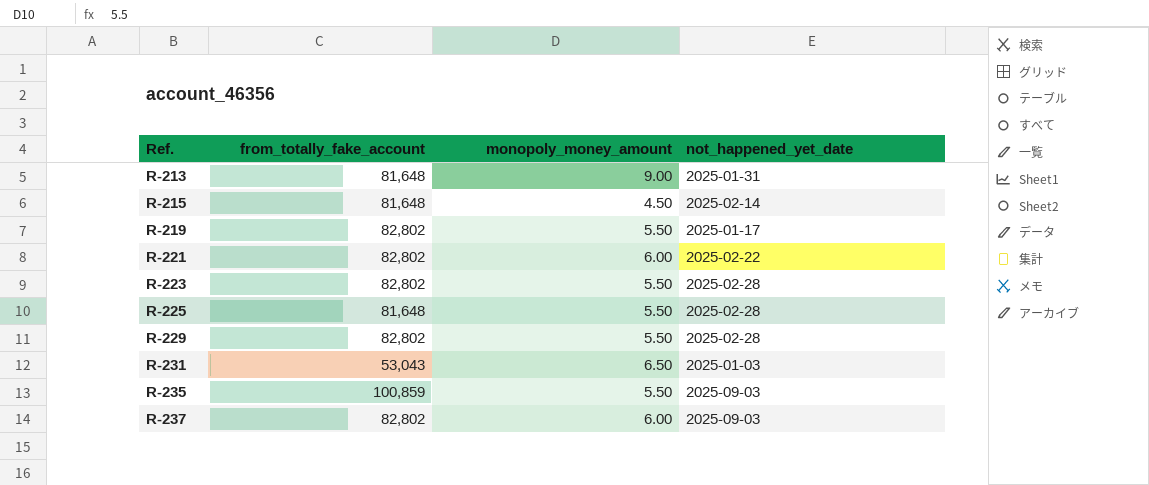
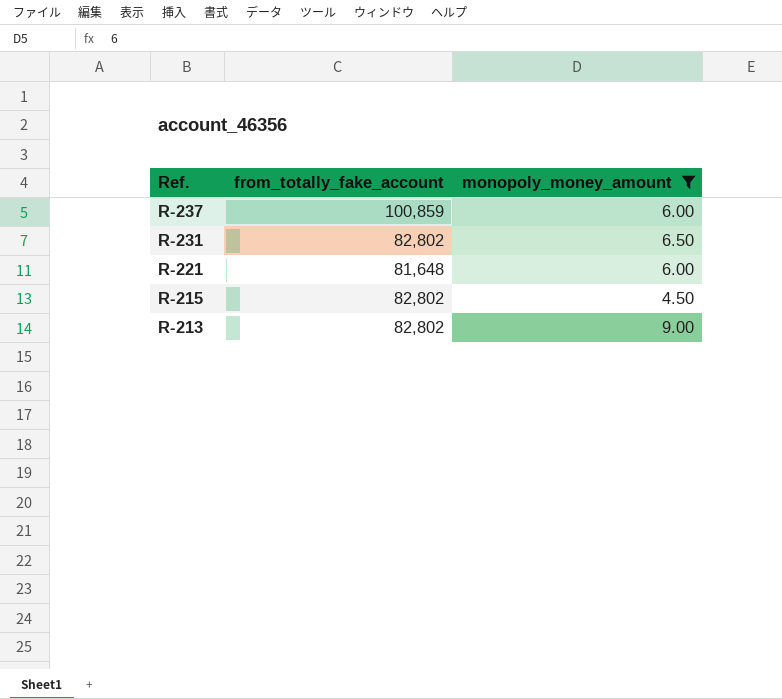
filter: none -> monopoly_money_amount != 5.50
row order: Ref. ascending -> Ref. descending
column not_happened_yet_date | position: 4 -> none
R-237 | from_totally_fake_account: 82,802 -> 100,859
R-231 | from_totally_fake_account: 53,043 -> 82,802
R-221 | from_totally_fake_account: 82,802 -> 81,648
R-215 | from_totally_fake_account: 81,648 -> 82,802
R-213 | from_totally_fake_account: 81,648 -> 82,802

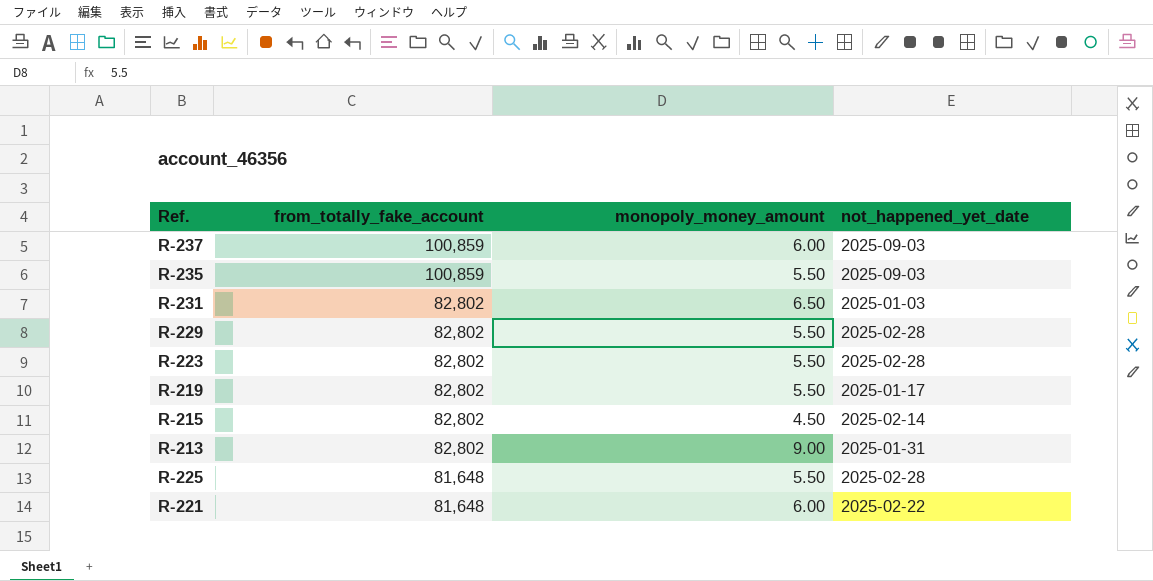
filter: monopoly_money_amount != 5.50 -> none
row order: Ref. descending -> from_totally_fake_account descending
column not_happened_yet_date | position: none -> 4

